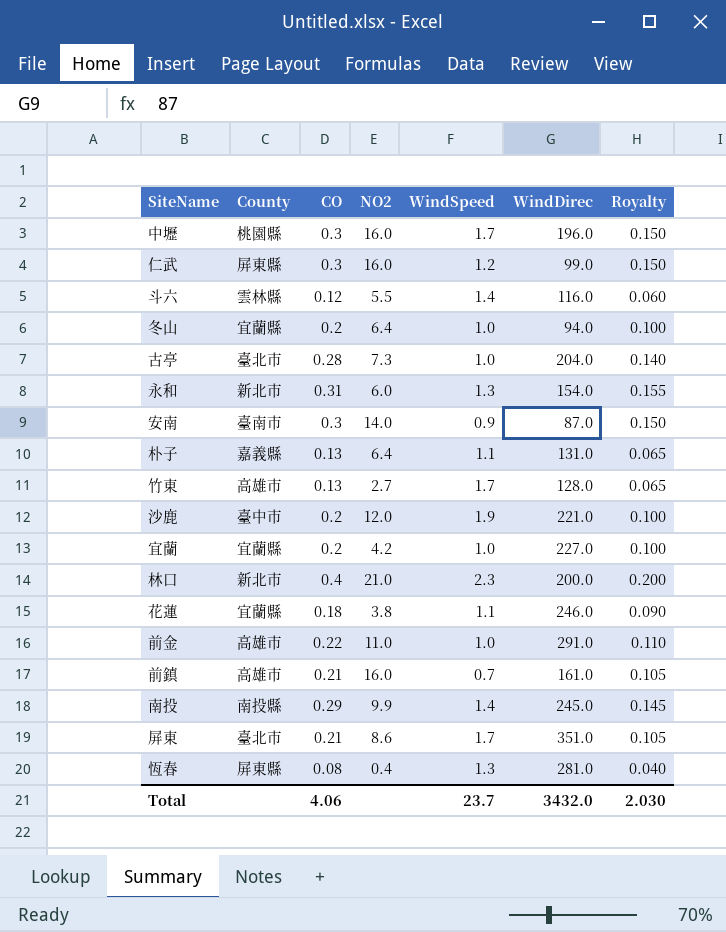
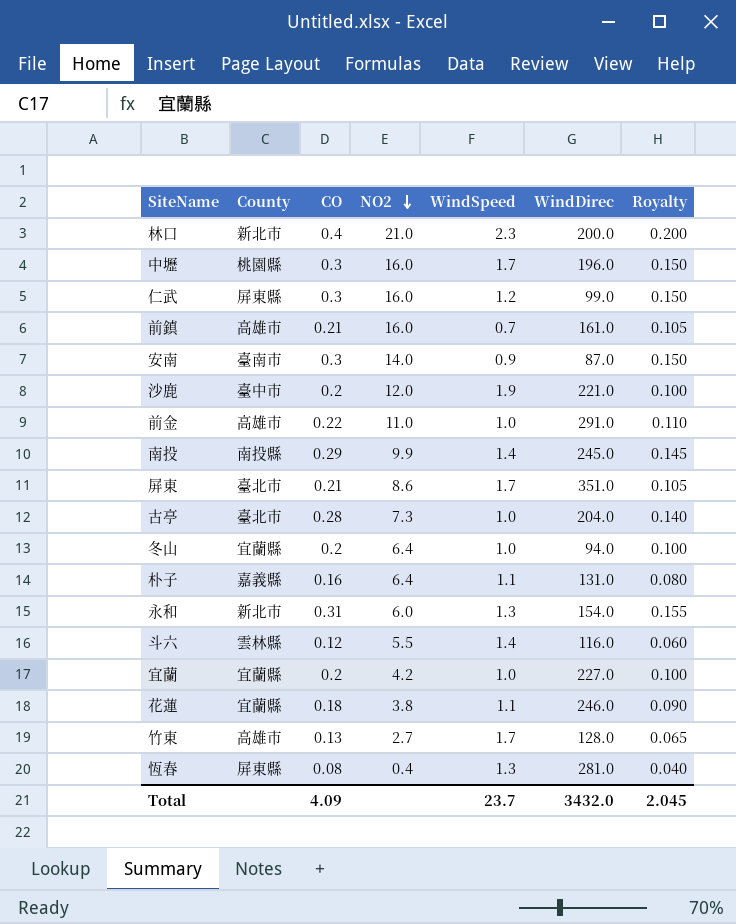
row order: none -> NO2 descending
朴子 | CO: 0.13 -> 0.16
朴子 | Royalty: 0.065 -> 0.080
Total | CO: 4.06 -> 4.09
Total | Royalty: 2.030 -> 2.045

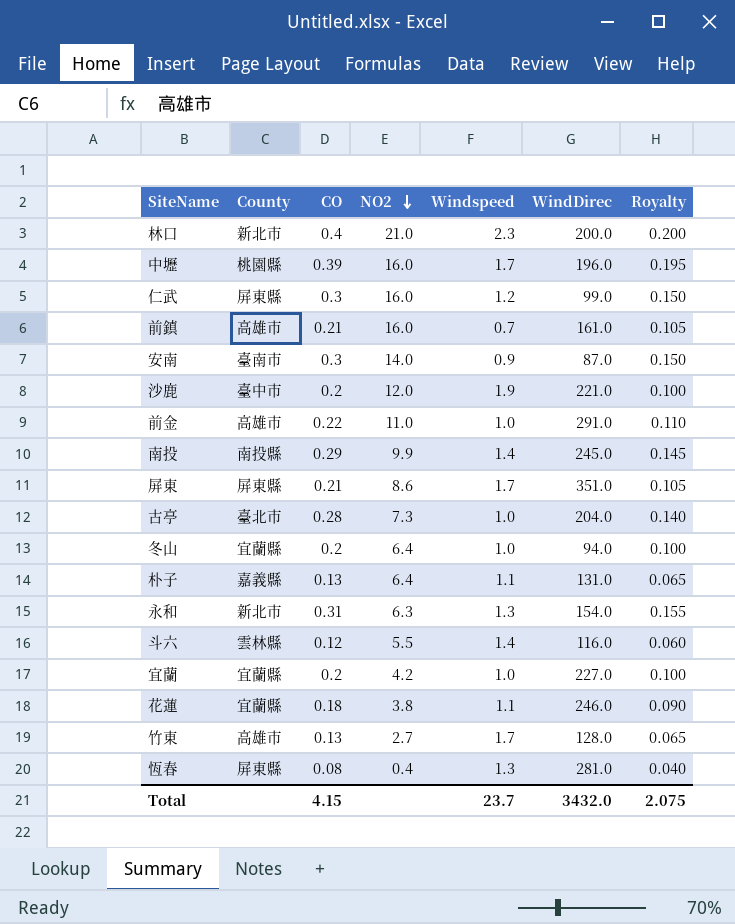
column name: WindSpeed -> Windspeed
中壢 | CO: 0.3 -> 0.39
中壢 | Royalty: 0.150 -> 0.195
屏東 | County: 臺北市 -> 屏東縣
朴子 | CO: 0.16 -> 0.13
朴子 | Royalty: 0.080 -> 0.065
永和 | NO2: 6.0 -> 6.3
Total | CO: 4.09 -> 4.15
Total | Royalty: 2.045 -> 2.075

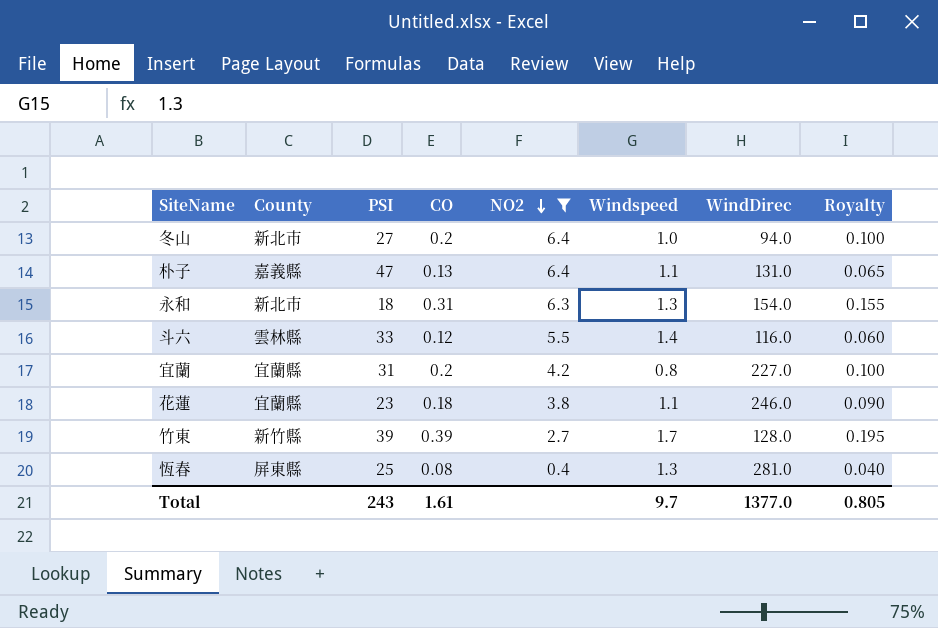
filter: none -> NO2 <= 6.4
column PSI | position: none -> 3
冬山 | County: 宜蘭縣 -> 新北市
宜蘭 | Windspeed: 1.0 -> 0.8
竹東 | County: 高雄市 -> 新竹縣
竹東 | CO: 0.13 -> 0.39
竹東 | Royalty: 0.065 -> 0.195
Total | CO: 4.15 -> 1.61
Total | Windspeed: 23.7 -> 9.7
Total | WindDirec: 3432.0 -> 1377.0
Total | Royalty: 2.075 -> 0.805

